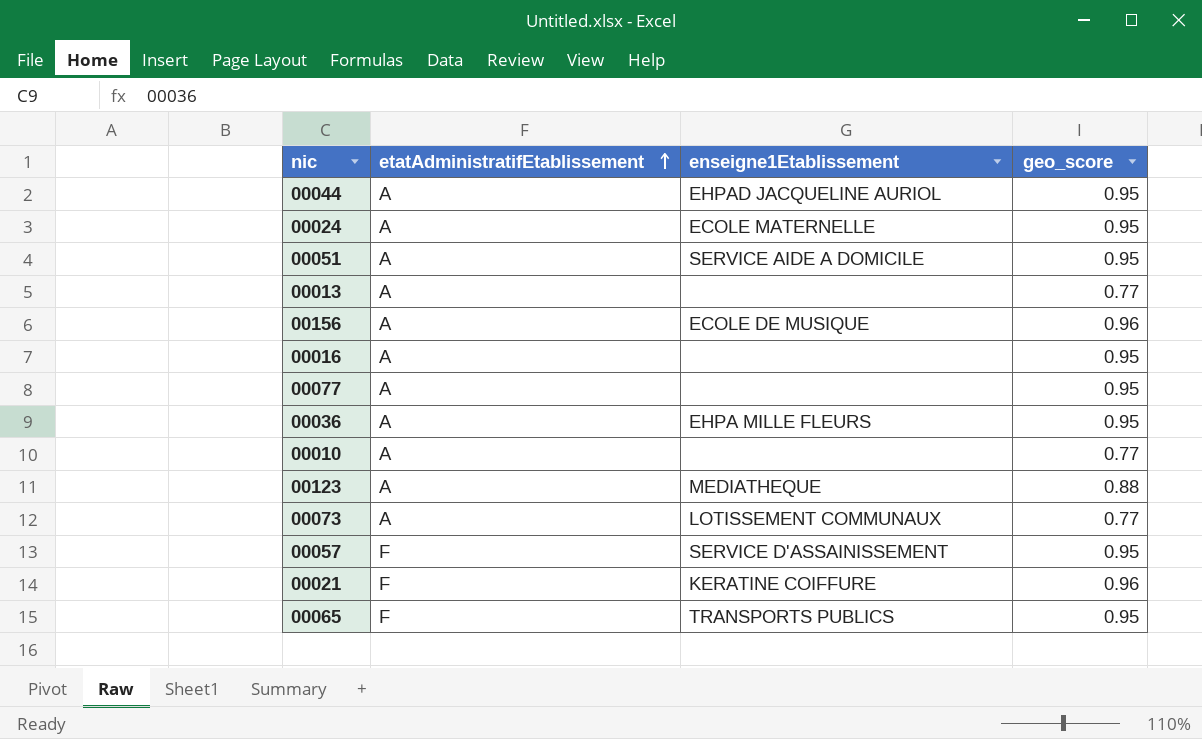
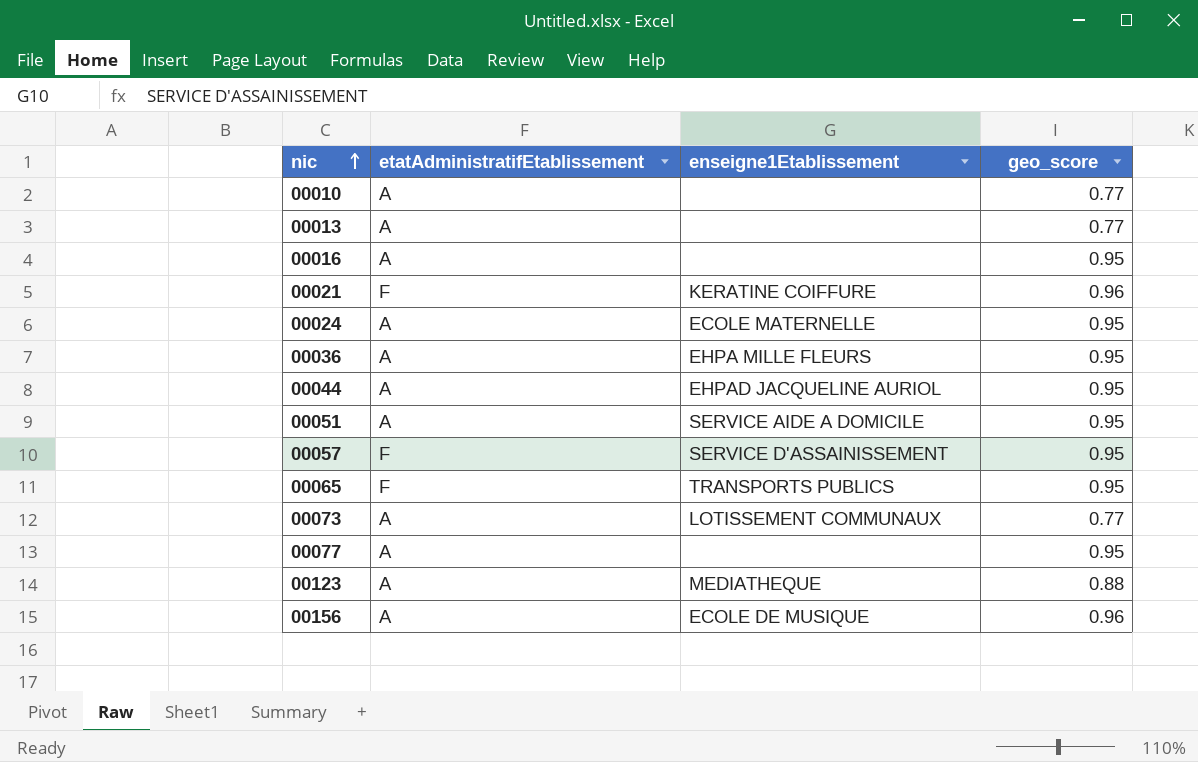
row order: etatAdministratifEtablissement ascending -> nic ascending

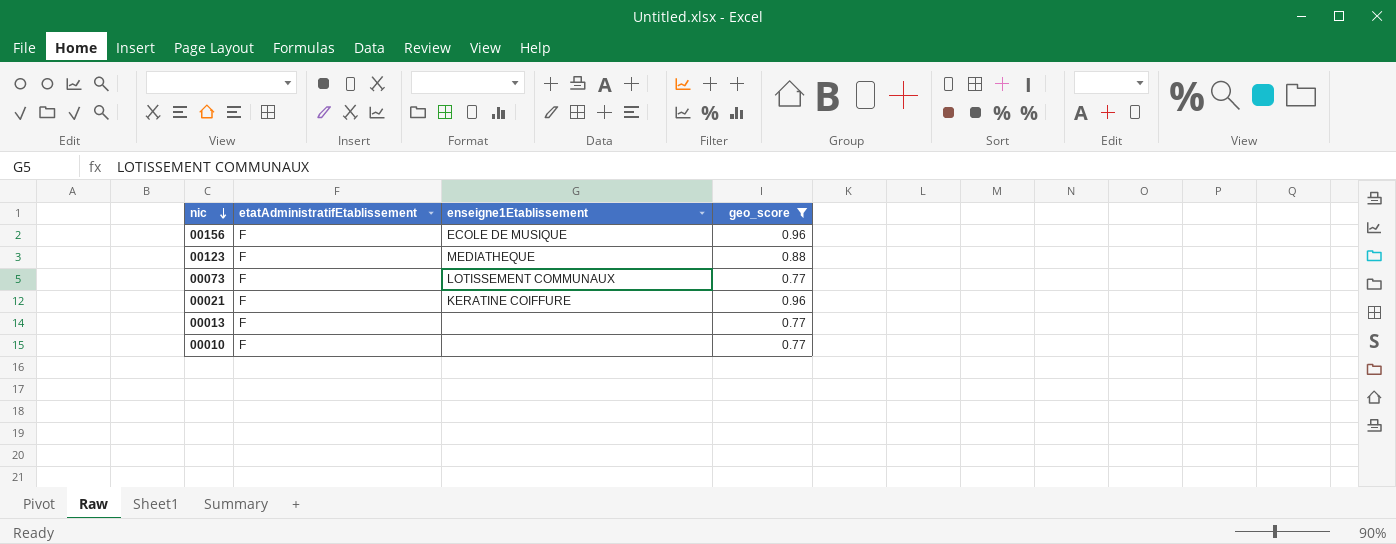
filter: none -> geo_score != 0.95
row order: nic ascending -> nic descending
00156 | etatAdministratifEtablissement: A -> F
00123 | etatAdministratifEtablissement: A -> F
00073 | etatAdministratifEtablissement: A -> F
00013 | etatAdministratifEtablissement: A -> F
00010 | etatAdministratifEtablissement: A -> F

